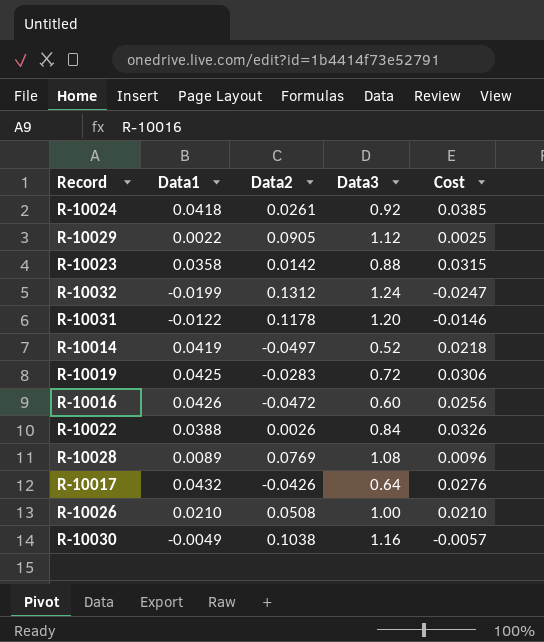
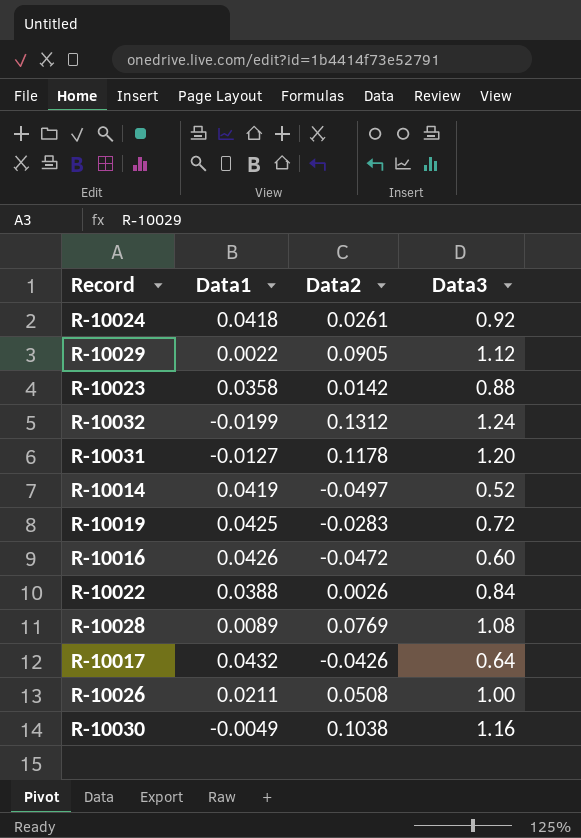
column Cost | formula: [Data1] * [Data3] -> none
R-10031 | Data1: -0.0122 -> -0.0127
R-10026 | Data1: 0.0210 -> 0.0211

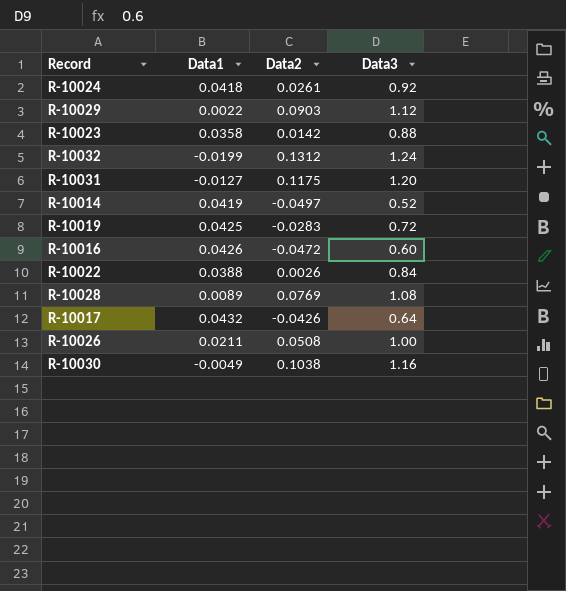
R-10029 | Data2: 0.0905 -> 0.0903
R-10031 | Data2: 0.1178 -> 0.1175

